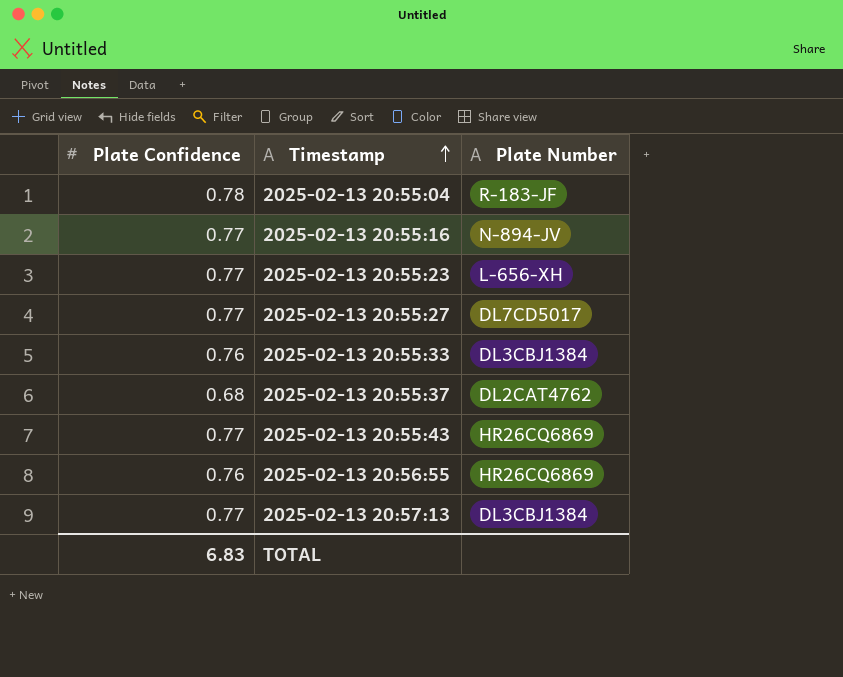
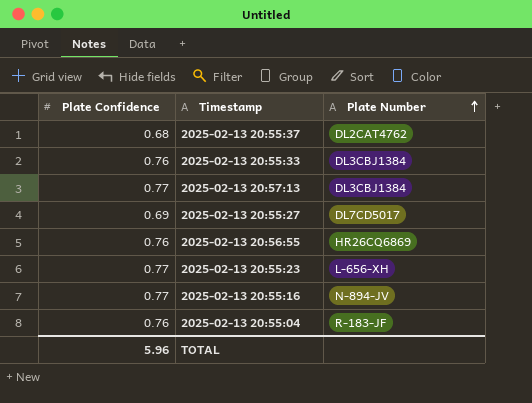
row order: Timestamp ascending -> Plate Number ascending
row 2025-02-13 20:55:43: 0.77 | HR26CQ6869 -> none
2025-02-13 20:55:27 | Plate Confidence: 0.77 -> 0.69
2025-02-13 20:55:04 | Plate Confidence: 0.78 -> 0.76
TOTAL | Plate Confidence: 6.83 -> 5.96

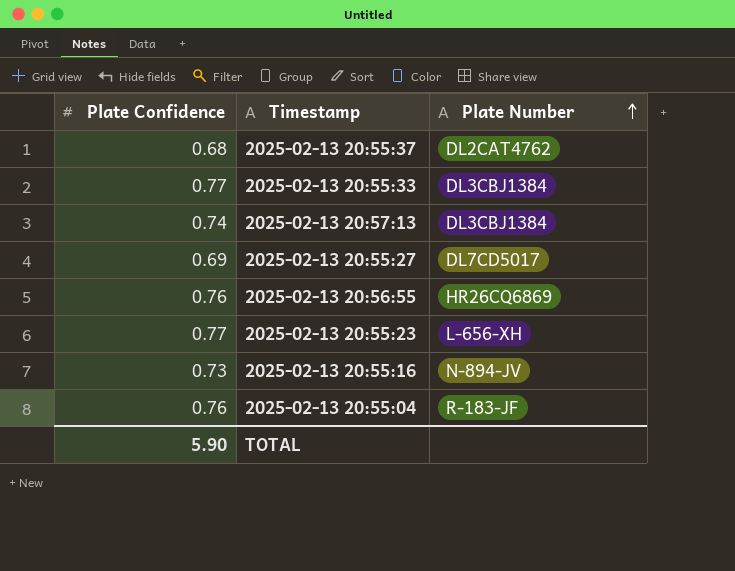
2025-02-13 20:55:33 | Plate Confidence: 0.76 -> 0.77
2025-02-13 20:57:13 | Plate Confidence: 0.77 -> 0.74
2025-02-13 20:55:16 | Plate Confidence: 0.77 -> 0.73
TOTAL | Plate Confidence: 5.96 -> 5.90

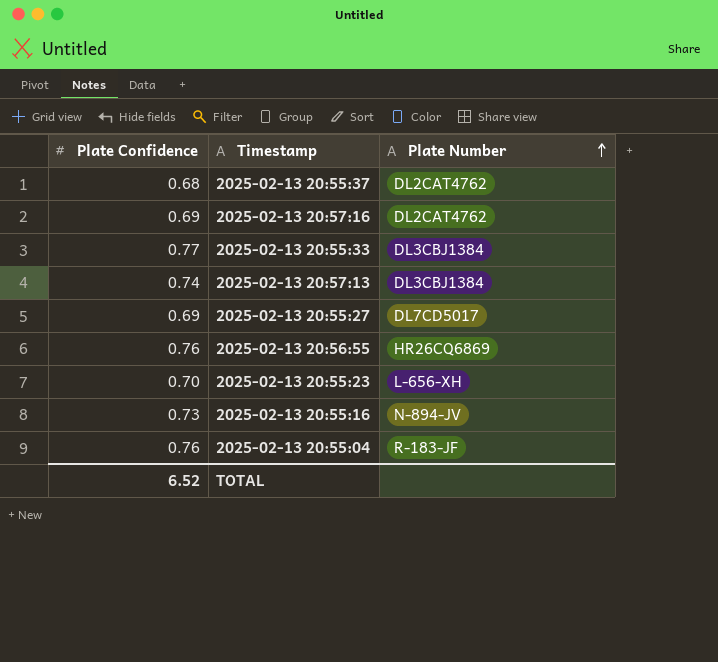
row 2025-02-13 20:57:16: none -> 0.69 | DL2CAT4762
2025-02-13 20:55:23 | Plate Confidence: 0.77 -> 0.70
TOTAL | Plate Confidence: 5.90 -> 6.52

